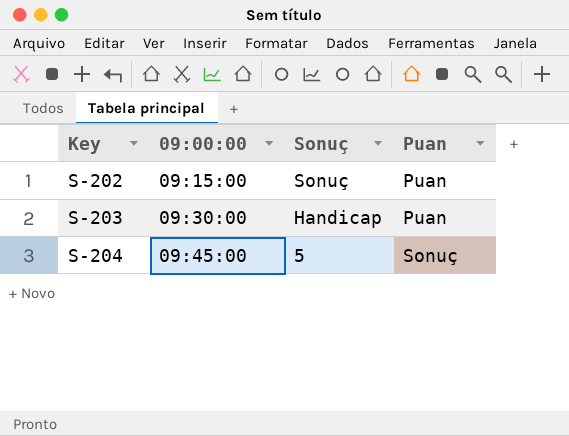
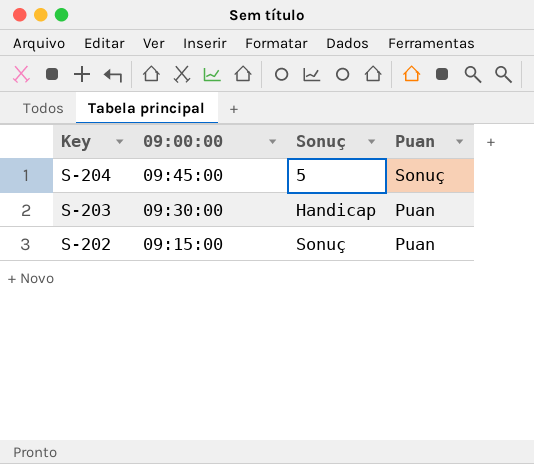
row order: Key ascending -> Key descending

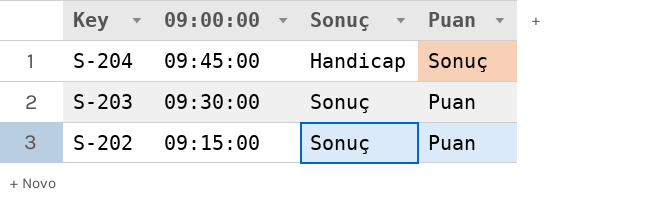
S-204 | Sonuç: 5 -> Handicap
S-203 | Sonuç: Handicap -> Sonuç

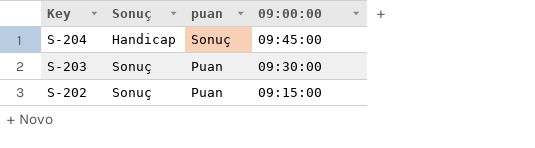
column name: Puan -> puan
column 09:00:00 | position: 2 -> 4

